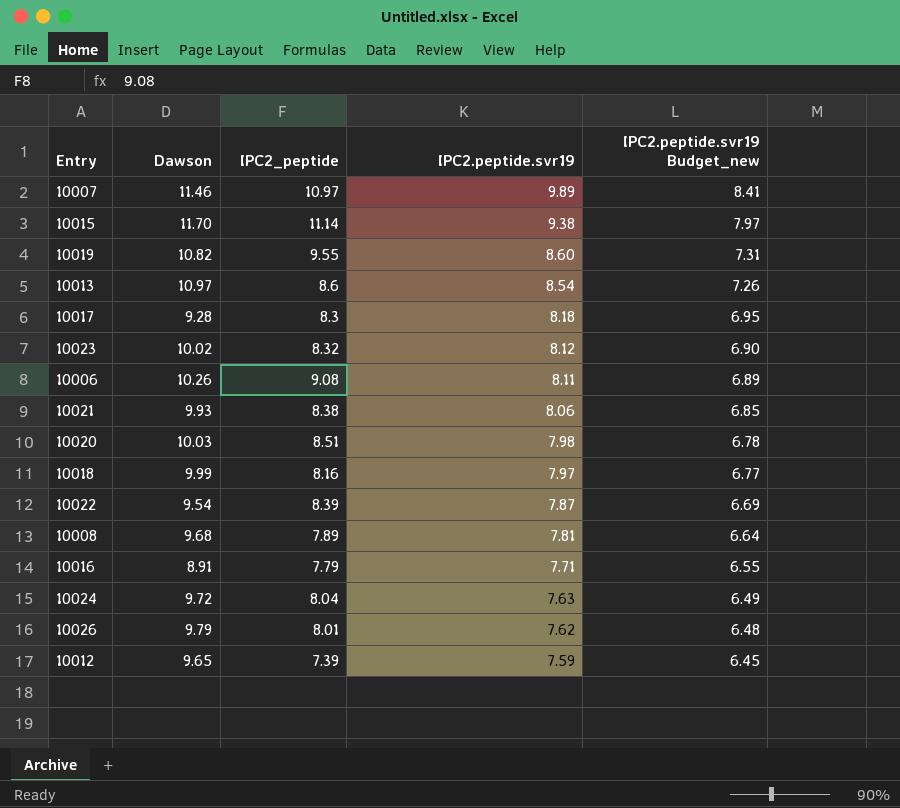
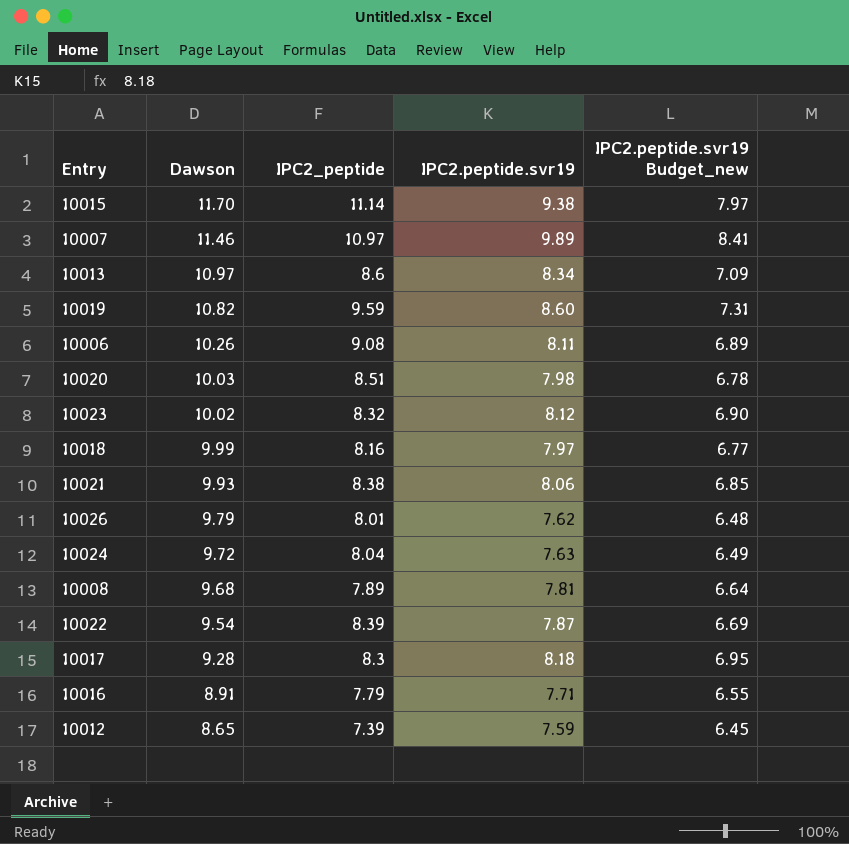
row order: IPC2.peptide.svr19 descending -> Dawson descending
10013 | IPC2.peptide.svr19: 8.54 -> 8.34
10013 | IPC2.peptide.svr19 Budget_new: 7.26 -> 7.09
10019 | IPC2_peptide: 9.55 -> 9.59
10012 | Dawson: 9.65 -> 8.65

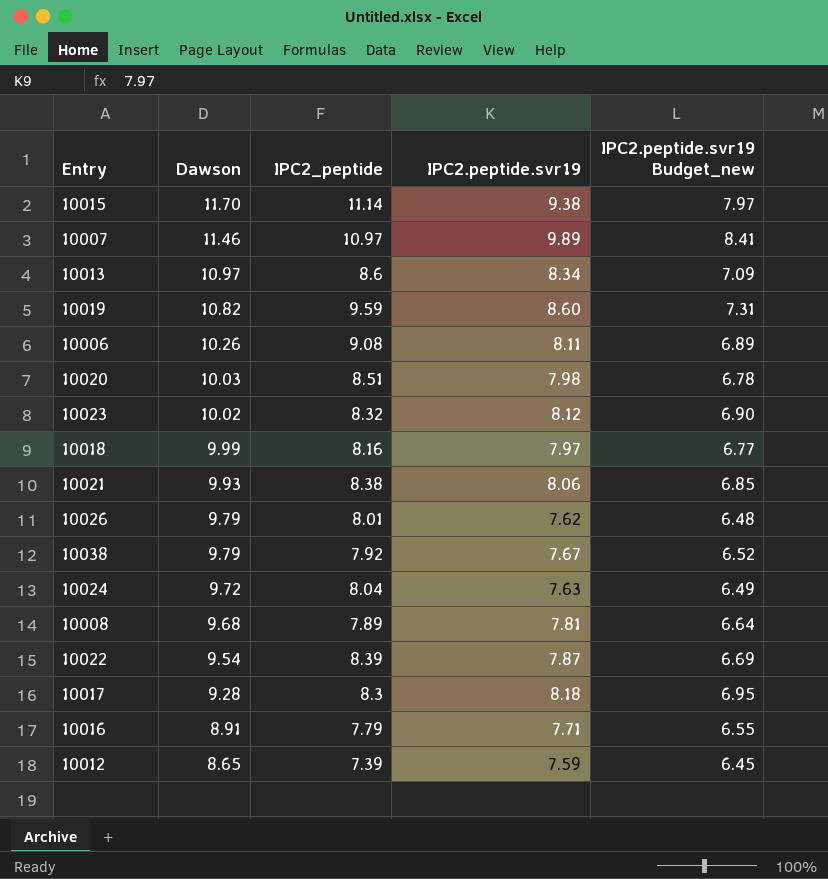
row 10038: none -> 9.79 | 7.92 | 7.67 | 6.52

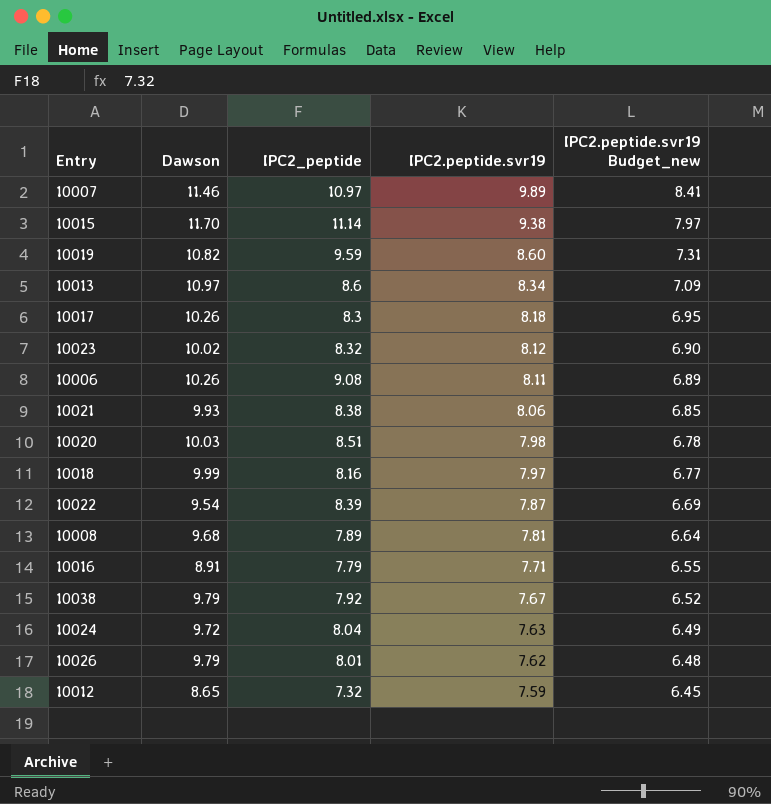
row order: Dawson descending -> IPC2.peptide.svr19 descending
10017 | Dawson: 9.28 -> 10.26
10012 | IPC2_peptide: 7.39 -> 7.32

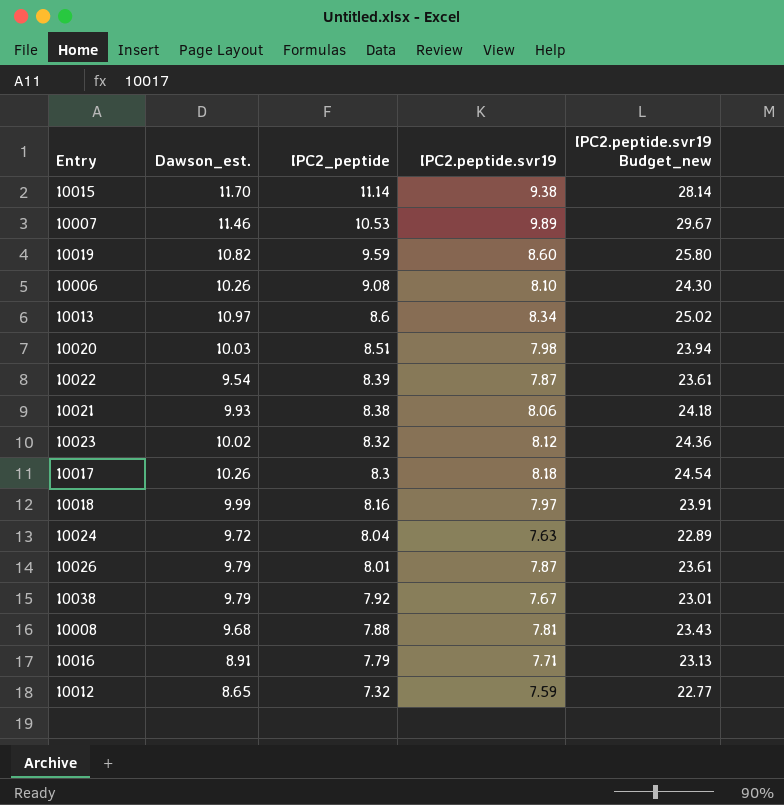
row order: IPC2.peptide.svr19 descending -> IPC2_peptide descending
column name: Dawson -> Dawson_est.
column IPC2.peptide.svr19 Budget_new | formula: [IPC2.peptide.svr19] * 0.85 -> [IPC2.peptide.svr19] * 3
10007 | IPC2_peptide: 10.97 -> 10.53
10006 | IPC2.peptide.svr19: 8.11 -> 8.10
10026 | IPC2.peptide.svr19: 7.62 -> 7.87
10008 | IPC2_peptide: 7.89 -> 7.88

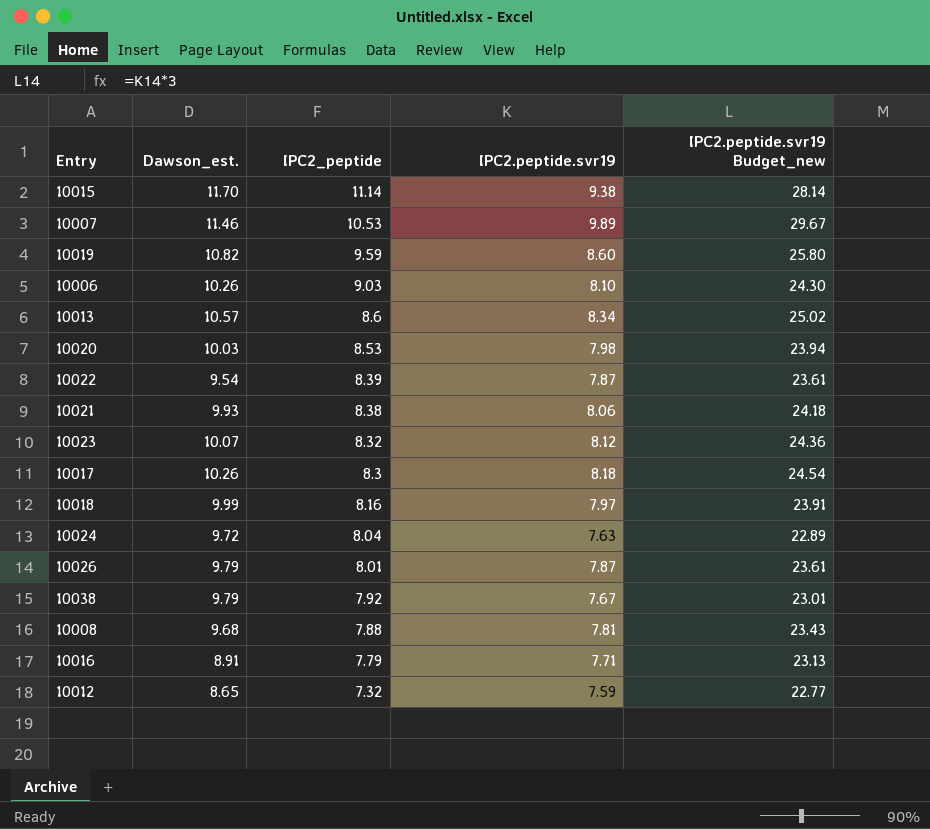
10006 | IPC2_peptide: 9.08 -> 9.03
10013 | Dawson_est.: 10.97 -> 10.57
10020 | IPC2_peptide: 8.51 -> 8.53
10023 | Dawson_est.: 10.02 -> 10.07

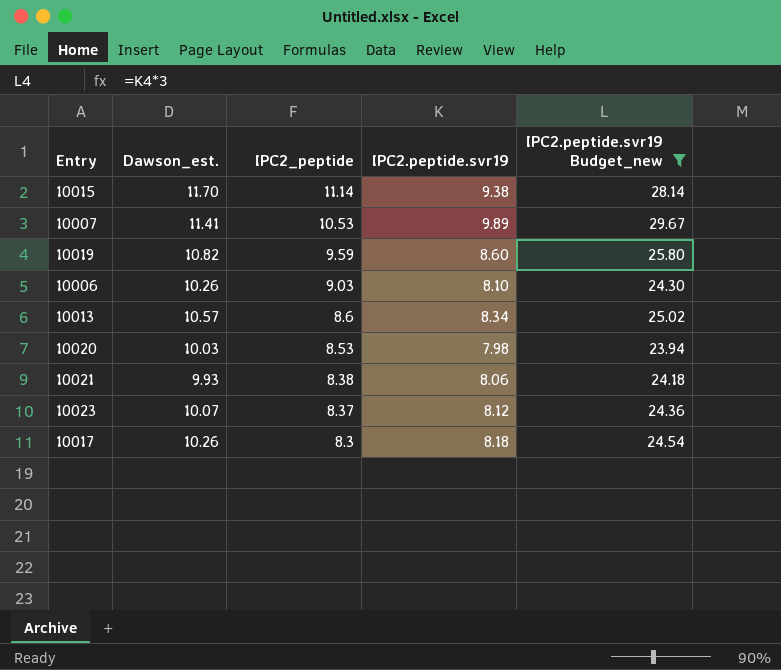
filter: none -> IPC2.peptide.svr19 Budget_new >= 23.94
10007 | Dawson_est.: 11.46 -> 11.41
10023 | IPC2_peptide: 8.32 -> 8.37

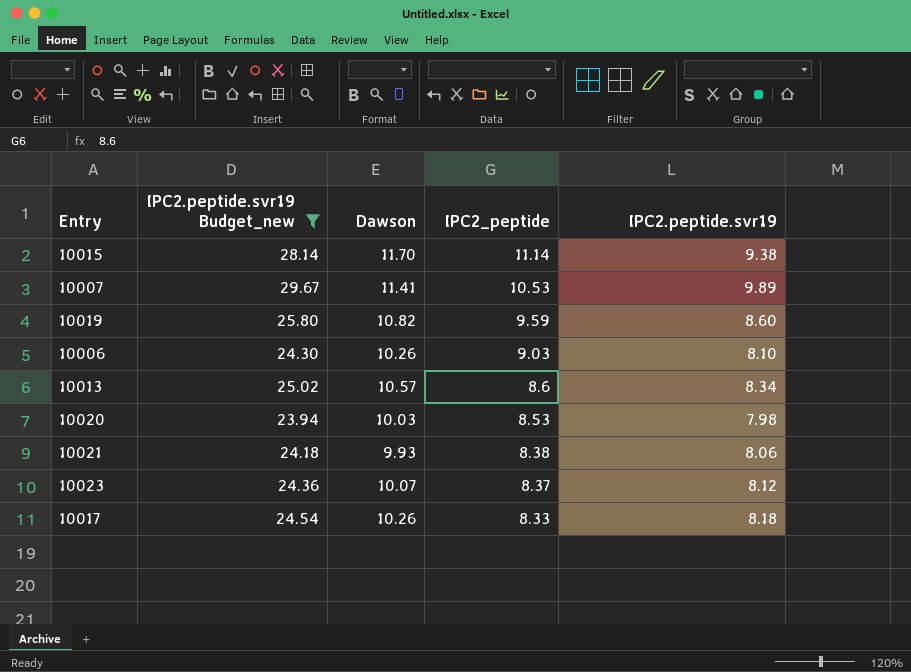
column IPC2.peptide.svr19 Budget_new | position: 5 -> 2
column name: Dawson_est. -> Dawson
10017 | IPC2_peptide: 8.3 -> 8.33

